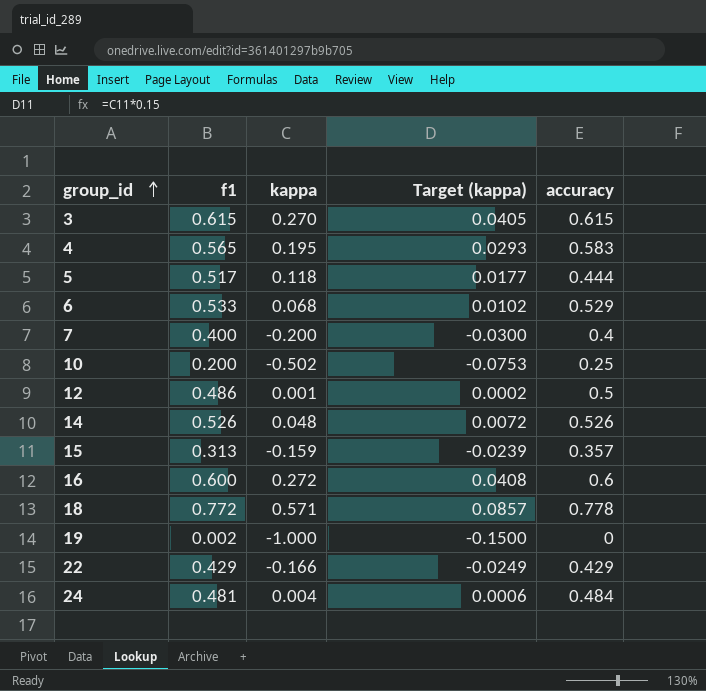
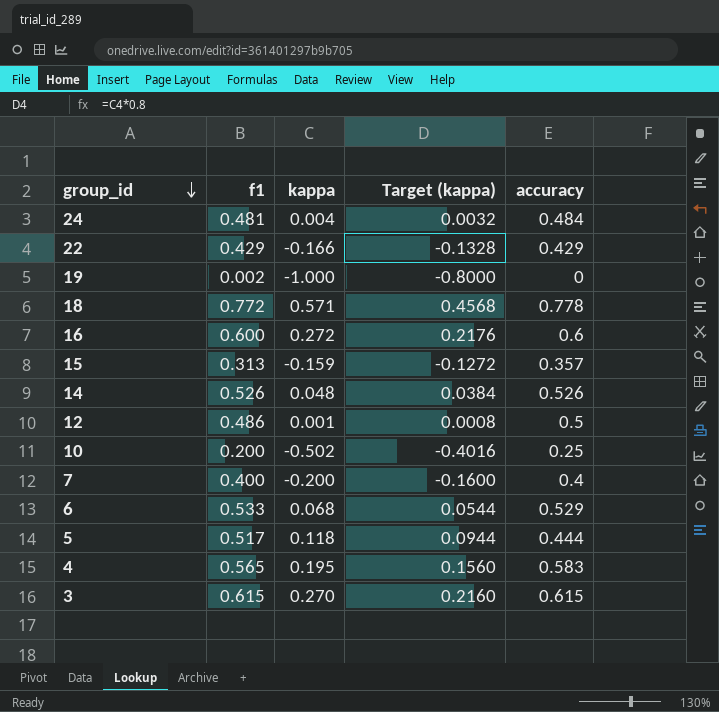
row order: group_id ascending -> group_id descending
column Target (kappa) | formula: [kappa] * 0.15 -> [kappa] * 0.8

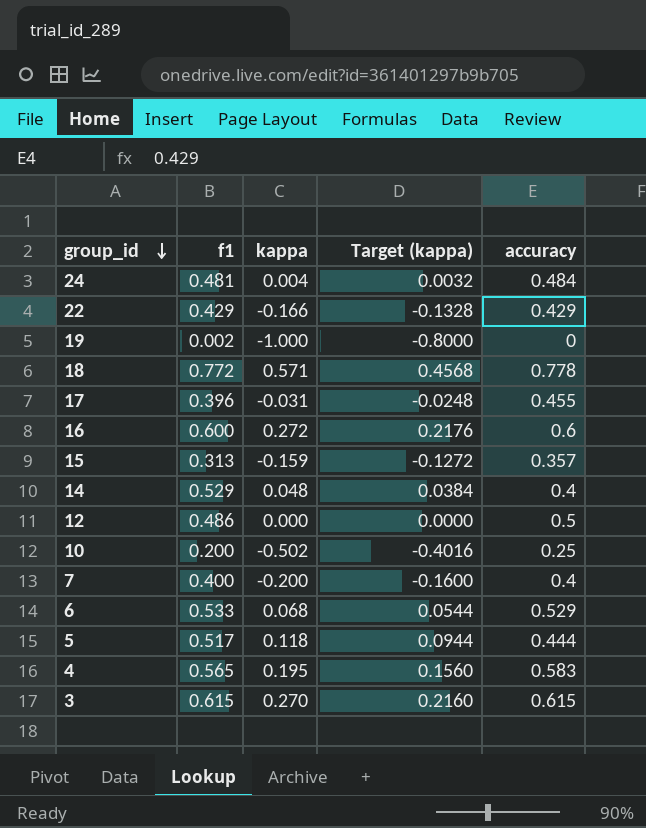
row 17: none -> 0.396 | -0.031 | -0.0248 | 0.455
14 | f1: 0.526 -> 0.529
14 | accuracy: 0.526 -> 0.4
12 | kappa: 0.001 -> 0.000
12 | Target (kappa): 0.0008 -> 0.0000

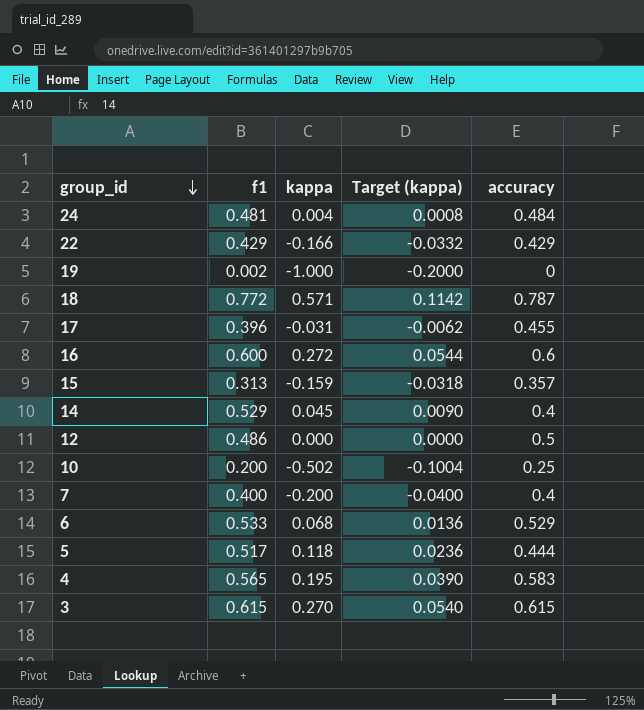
column Target (kappa) | formula: [kappa] * 0.8 -> [kappa] * 0.2
18 | accuracy: 0.778 -> 0.787
14 | kappa: 0.048 -> 0.045

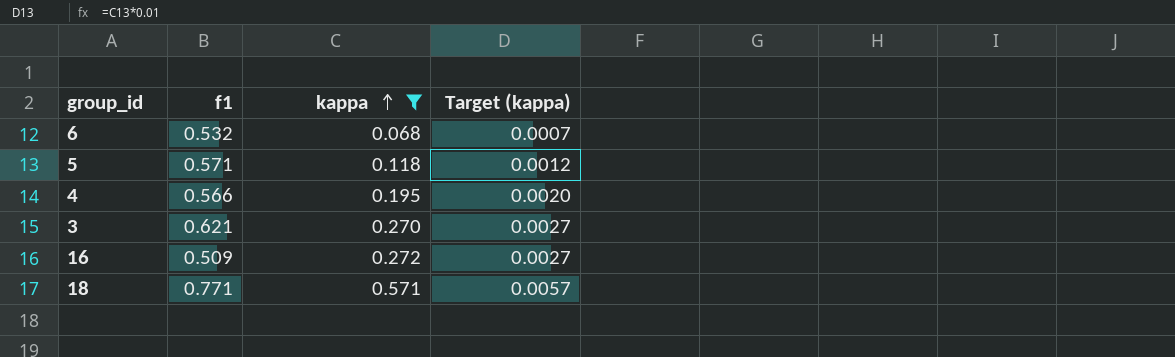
filter: none -> kappa >= 0.068
row order: group_id descending -> kappa ascending
column accuracy | position: 5 -> none
column Target (kappa) | formula: [kappa] * 0.2 -> [kappa] * 0.01
6 | f1: 0.533 -> 0.532
5 | f1: 0.517 -> 0.571
4 | f1: 0.565 -> 0.566
3 | f1: 0.615 -> 0.621
16 | f1: 0.600 -> 0.509
18 | f1: 0.772 -> 0.771

